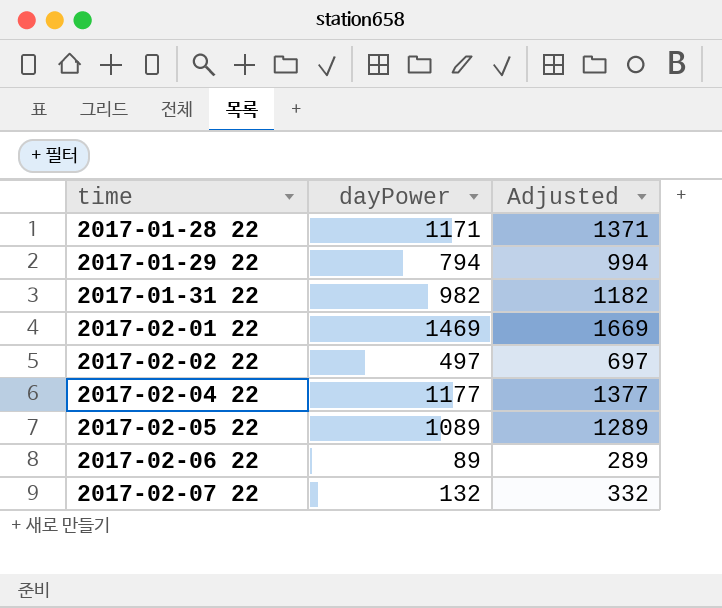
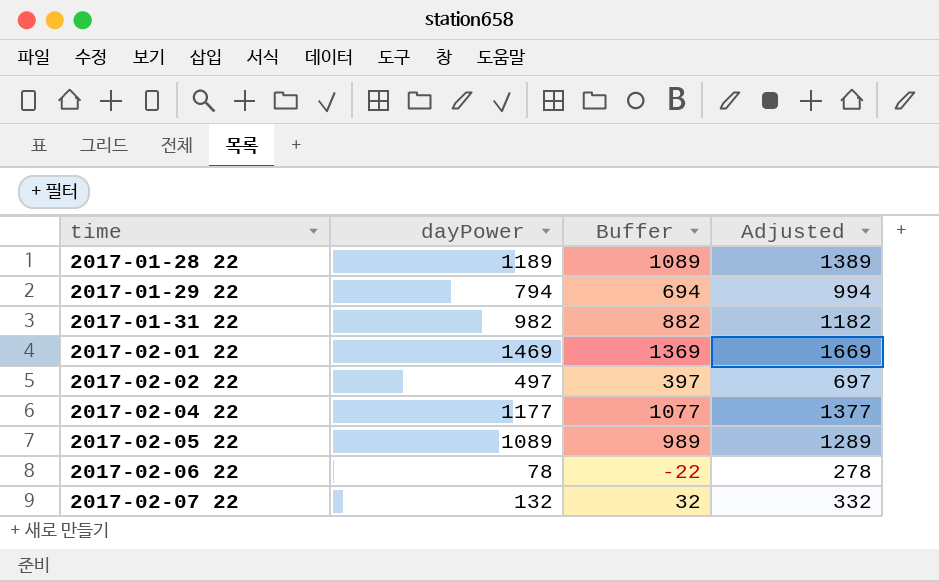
column Buffer | formula: none -> [dayPower] - 100
2017-01-28 22 | dayPower: 1171 -> 1189
2017-01-28 22 | Adjusted: 1371 -> 1389
2017-02-06 22 | dayPower: 89 -> 78
2017-02-06 22 | Adjusted: 289 -> 278

